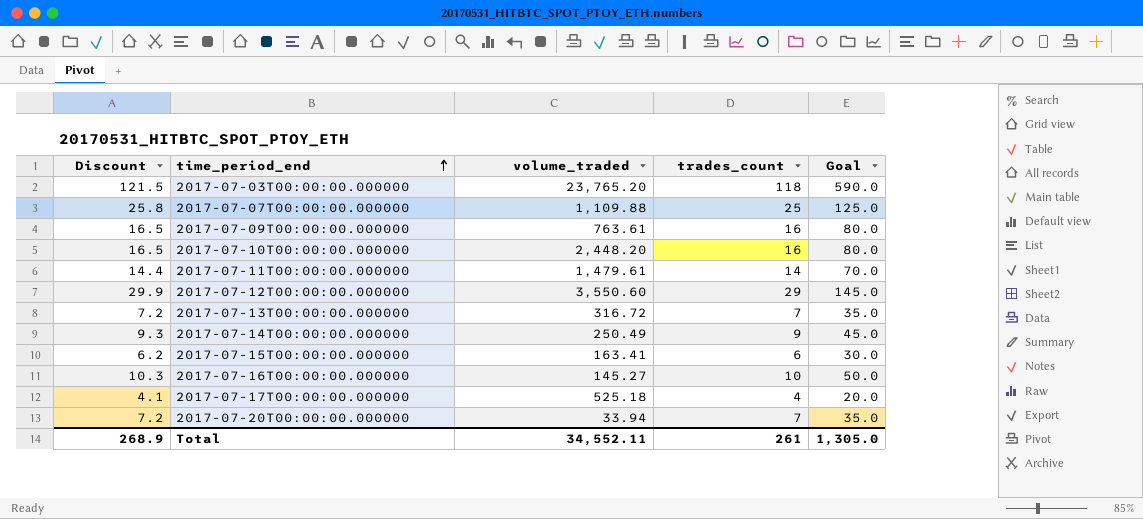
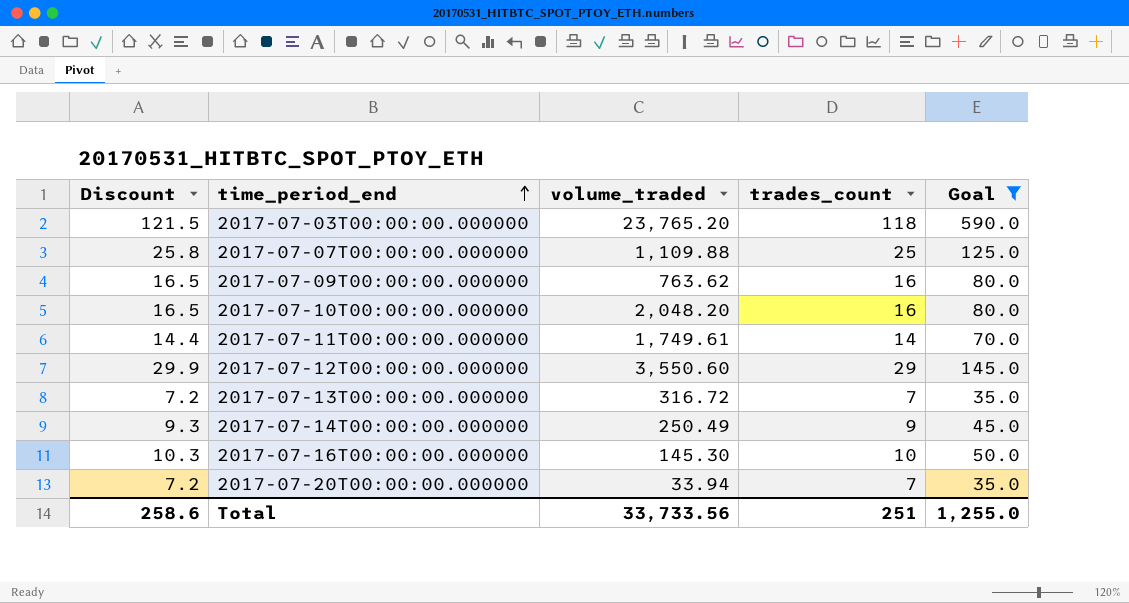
filter: none -> Goal >= 35.0
2017-07-09T00:00:00.000000 | volume_traded: 763.61 -> 763.62
2017-07-10T00:00:00.000000 | volume_traded: 2,448.20 -> 2,048.20
2017-07-11T00:00:00.000000 | volume_traded: 1,479.61 -> 1,749.61
2017-07-16T00:00:00.000000 | volume_traded: 145.27 -> 145.30
Total | Discount: 268.9 -> 258.6
Total | volume_traded: 34,552.11 -> 33,733.56
Total | trades_count: 261 -> 251
Total | Goal: 1,305.0 -> 1,255.0

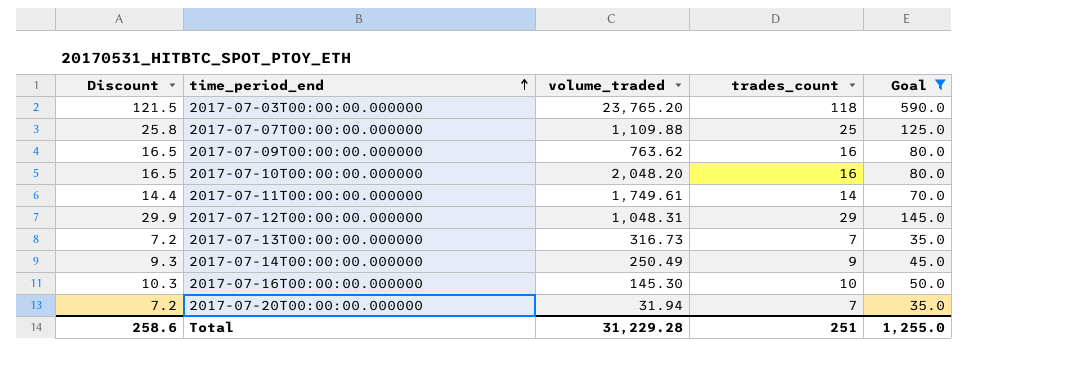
2017-07-12T00:00:00.000000 | volume_traded: 3,550.60 -> 1,048.31
2017-07-13T00:00:00.000000 | volume_traded: 316.72 -> 316.73
2017-07-20T00:00:00.000000 | volume_traded: 33.94 -> 31.94
Total | volume_traded: 33,733.56 -> 31,229.28

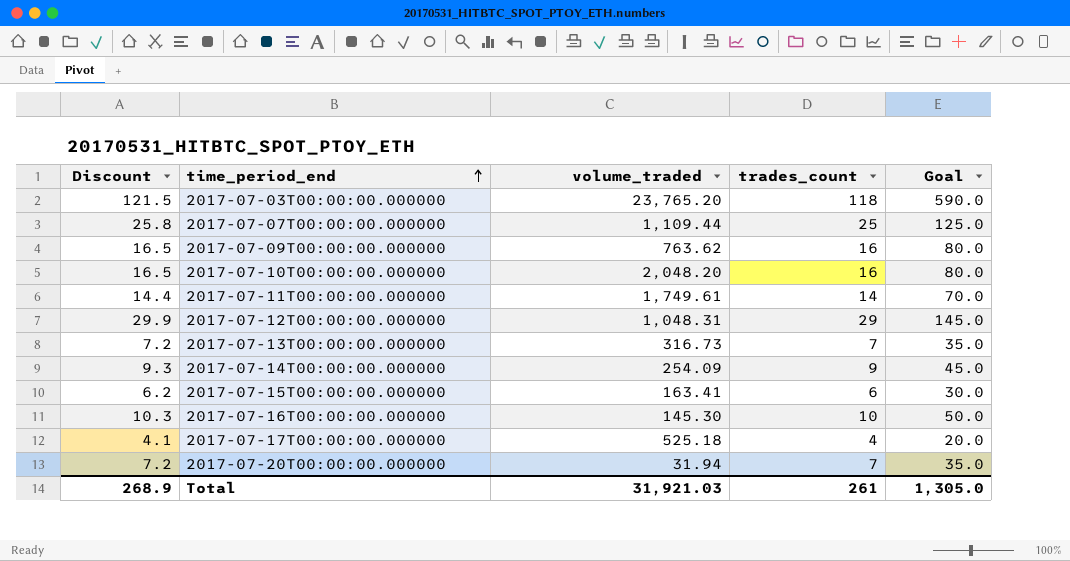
filter: Goal >= 35.0 -> none
2017-07-07T00:00:00.000000 | volume_traded: 1,109.88 -> 1,109.44
2017-07-14T00:00:00.000000 | volume_traded: 250.49 -> 254.09
Total | Discount: 258.6 -> 268.9
Total | volume_traded: 31,229.28 -> 31,921.03
Total | trades_count: 251 -> 261
Total | Goal: 1,255.0 -> 1,305.0

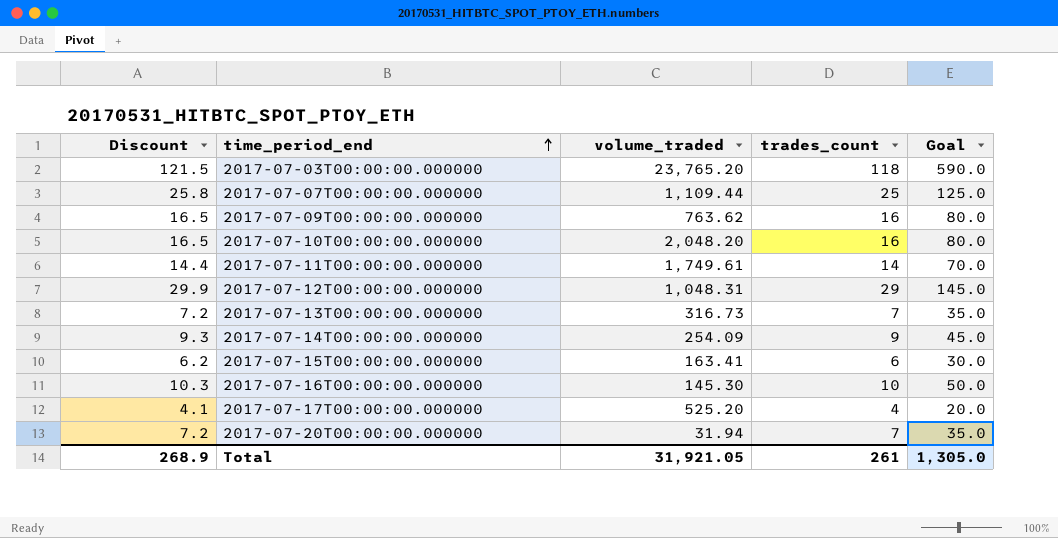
2017-07-17T00:00:00.000000 | volume_traded: 525.18 -> 525.20
Total | volume_traded: 31,921.03 -> 31,921.05

